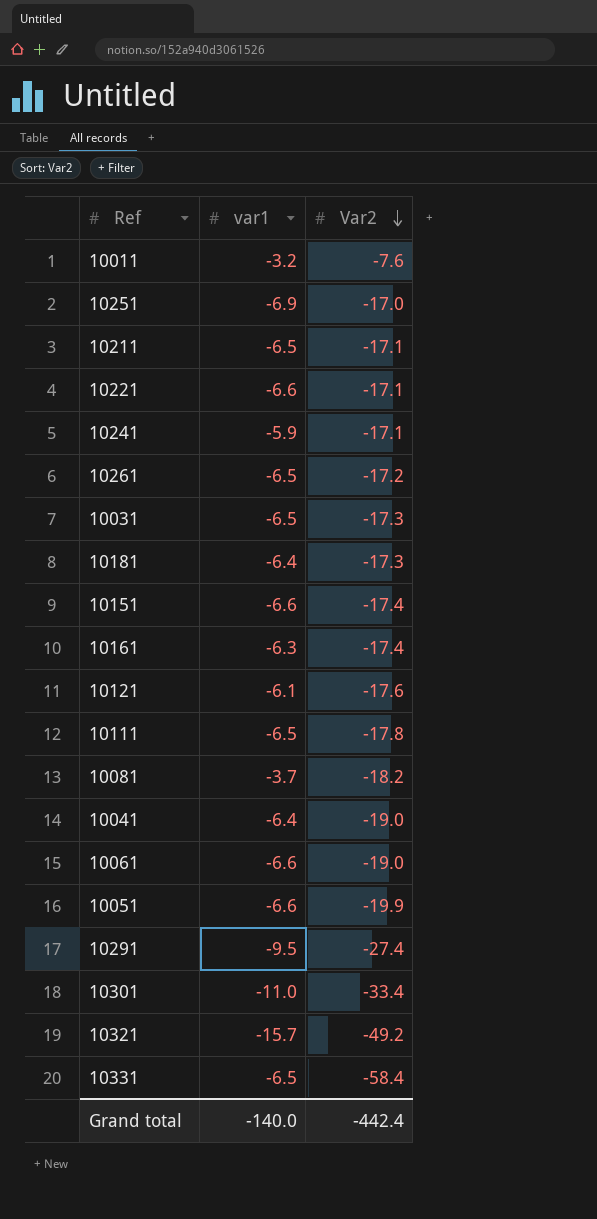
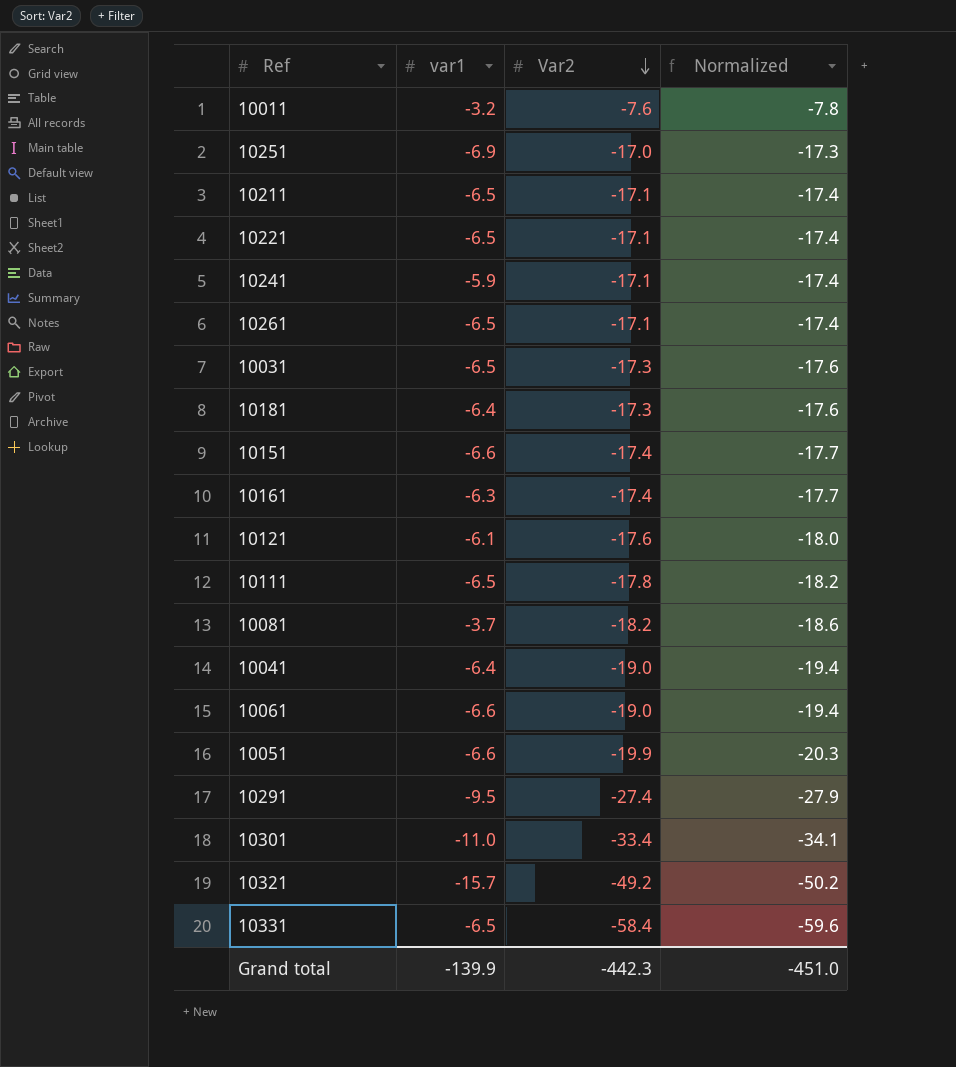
column Normalized | formula: none -> [Var2] * 1.02
10221 | var1: -6.6 -> -6.5
10261 | Var2: -17.2 -> -17.1
Grand total | var1: -140.0 -> -139.9
Grand total | Var2: -442.4 -> -442.3

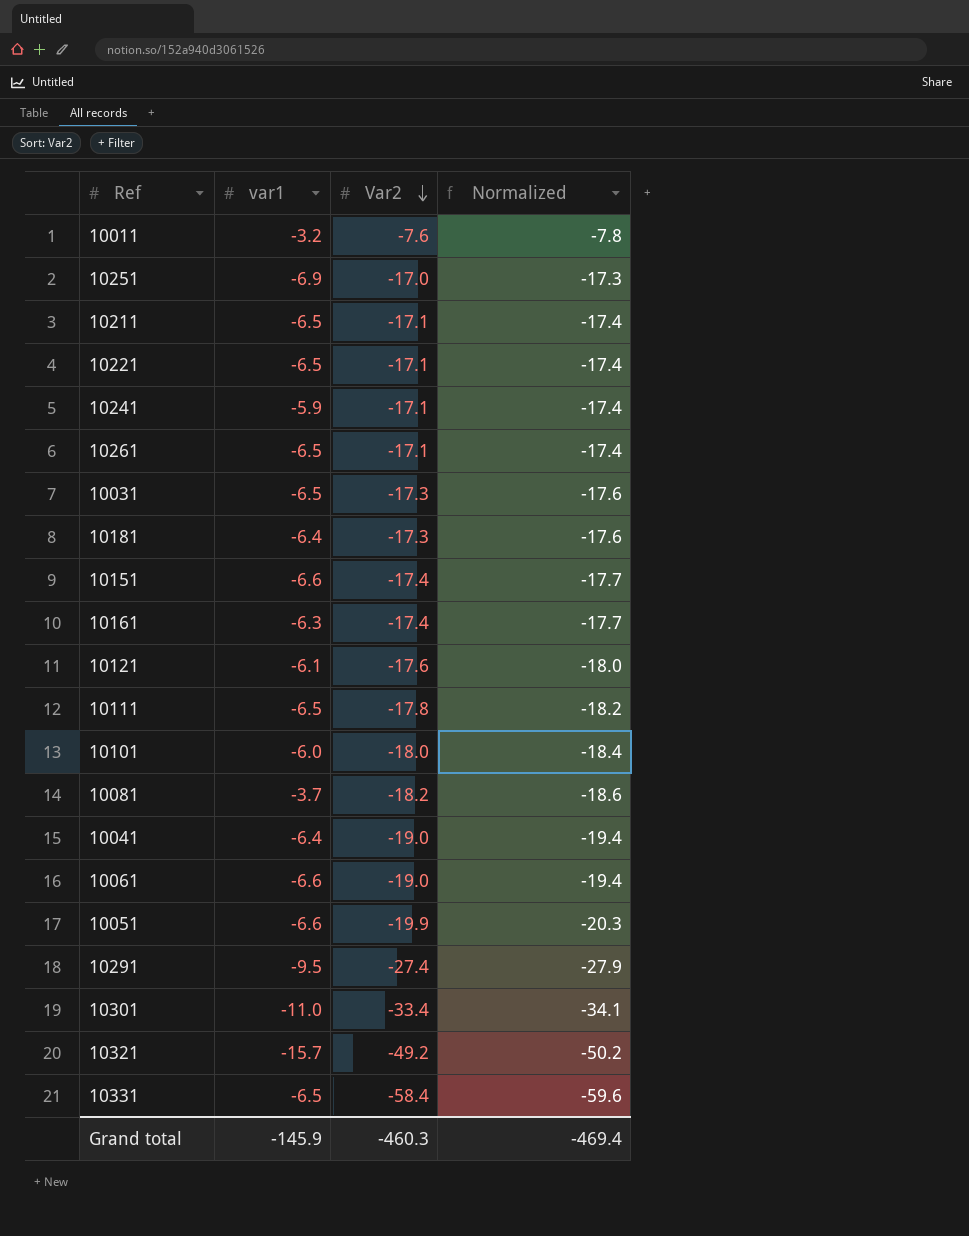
row 10101: none -> -6.0 | -18.0 | -18.4
Grand total | var1: -139.9 -> -145.9
Grand total | Var2: -442.3 -> -460.3
Grand total | Normalized: -451.0 -> -469.4

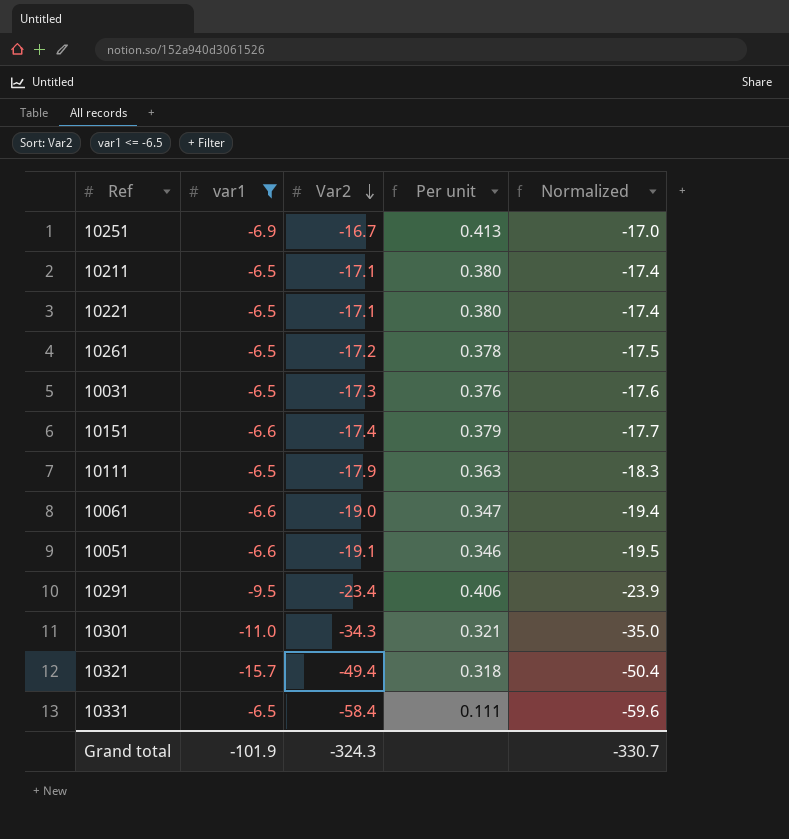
filter: none -> var1 <= -6.5
column Per unit | formula: none -> [var1] / [Var2]
10251 | Var2: -17.0 -> -16.7
10251 | Normalized: -17.3 -> -17.0
10261 | Var2: -17.1 -> -17.2
10261 | Normalized: -17.4 -> -17.5
10111 | Var2: -17.8 -> -17.9
10111 | Normalized: -18.2 -> -18.3
10051 | Var2: -19.9 -> -19.1
10051 | Normalized: -20.3 -> -19.5
10291 | Var2: -27.4 -> -23.4
10291 | Normalized: -27.9 -> -23.9
10301 | Var2: -33.4 -> -34.3
10301 | Normalized: -34.1 -> -35.0
10321 | Var2: -49.2 -> -49.4
10321 | Normalized: -50.2 -> -50.4
Grand total | var1: -145.9 -> -101.9
Grand total | Var2: -460.3 -> -324.3
Grand total | Normalized: -469.4 -> -330.7

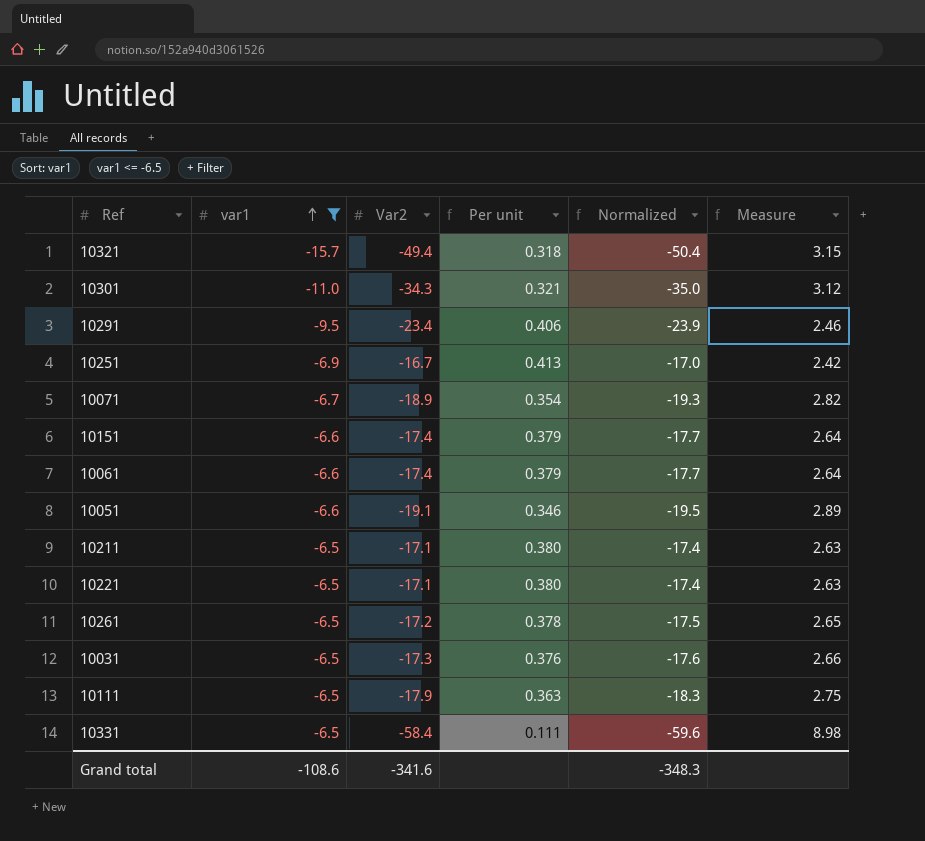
row order: Var2 descending -> var1 ascending
column Measure | formula: none -> [Var2] / [var1]
row 10071: none -> -6.7 | -18.9 | 0.354 | -19.3 | 2.82
10061 | Var2: -19.0 -> -17.4
10061 | Per unit: 0.347 -> 0.379
10061 | Normalized: -19.4 -> -17.7
Grand total | var1: -101.9 -> -108.6
Grand total | Var2: -324.3 -> -341.6
Grand total | Normalized: -330.7 -> -348.3

